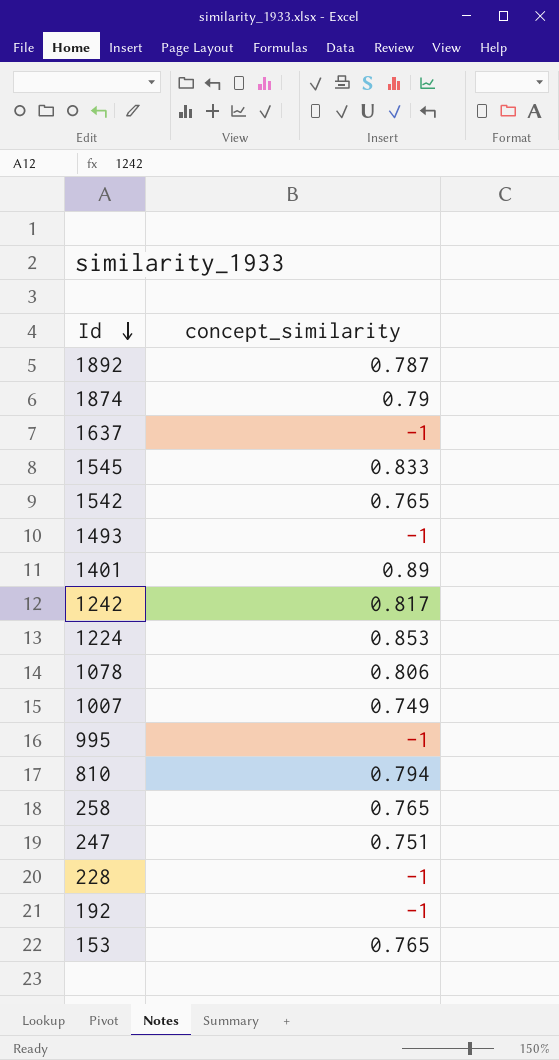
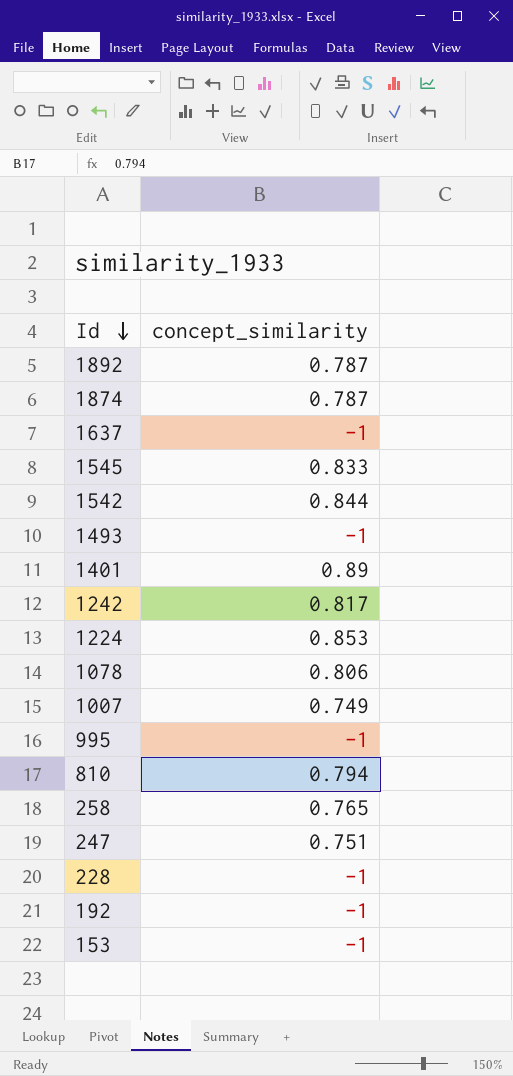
1874 | concept_similarity: 0.79 -> 0.787
1542 | concept_similarity: 0.765 -> 0.844
153 | concept_similarity: 0.765 -> -1

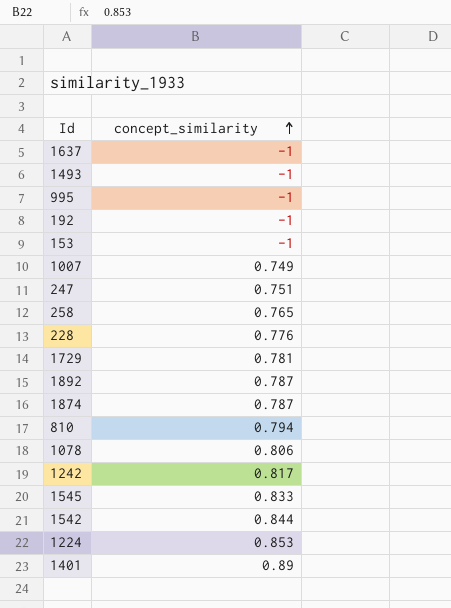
row order: Id descending -> concept_similarity ascending
228 | concept_similarity: -1 -> 0.776
row 1729: none -> 0.781

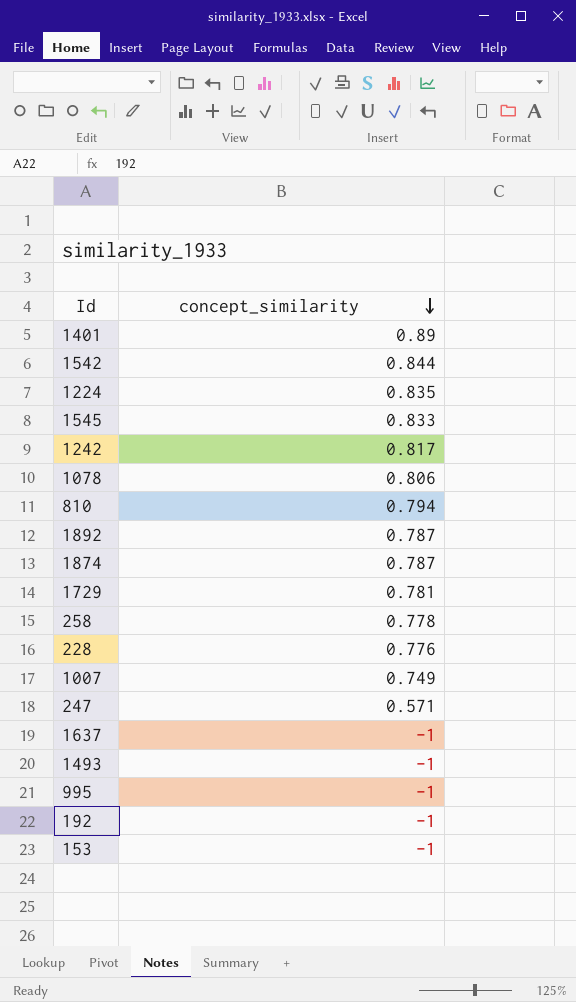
row order: concept_similarity ascending -> concept_similarity descending
1224 | concept_similarity: 0.853 -> 0.835
258 | concept_similarity: 0.765 -> 0.778
247 | concept_similarity: 0.751 -> 0.571

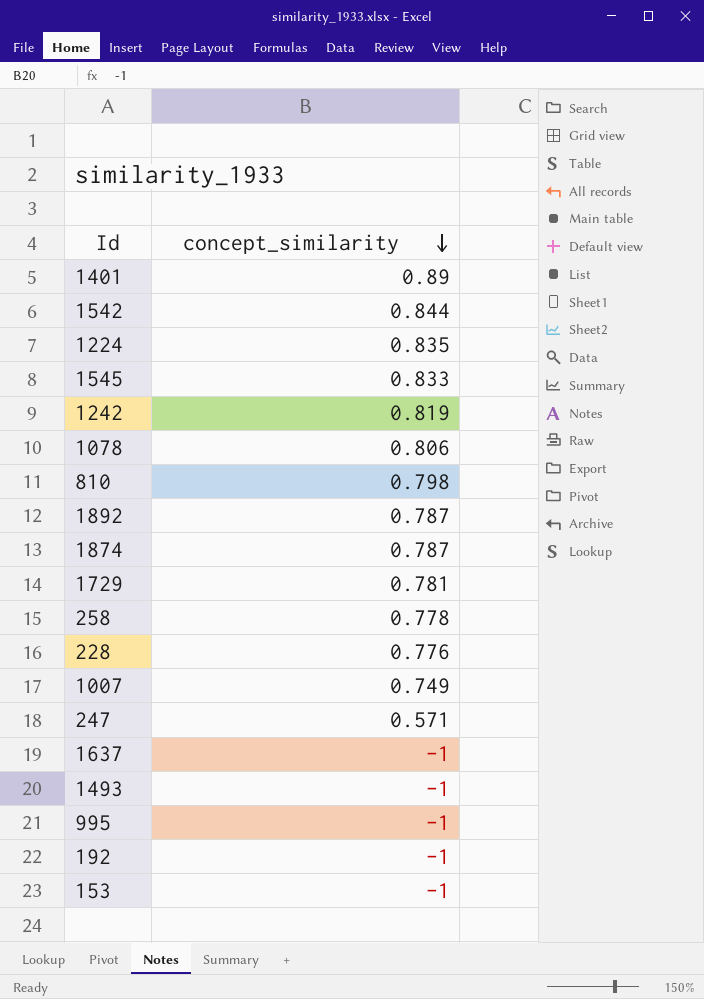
1242 | concept_similarity: 0.817 -> 0.819
810 | concept_similarity: 0.794 -> 0.798

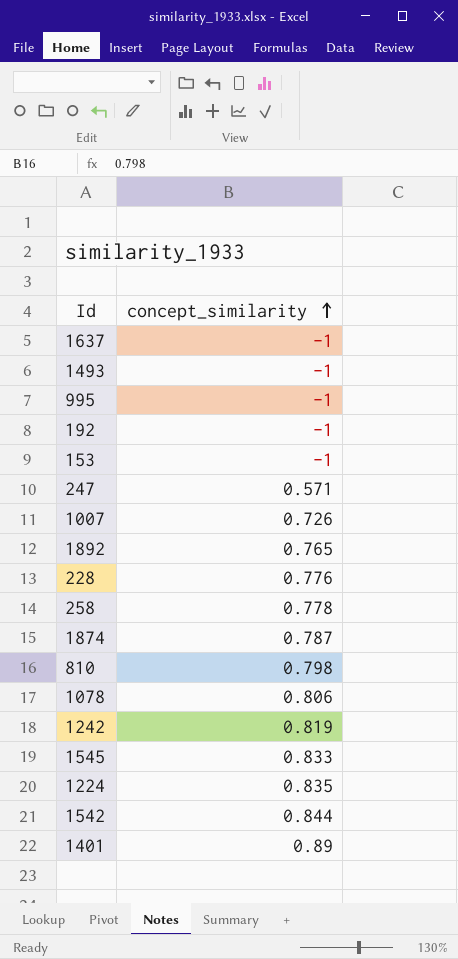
row order: concept_similarity descending -> concept_similarity ascending
row 1729: 0.781 -> none
1007 | concept_similarity: 0.749 -> 0.726
1892 | concept_similarity: 0.787 -> 0.765

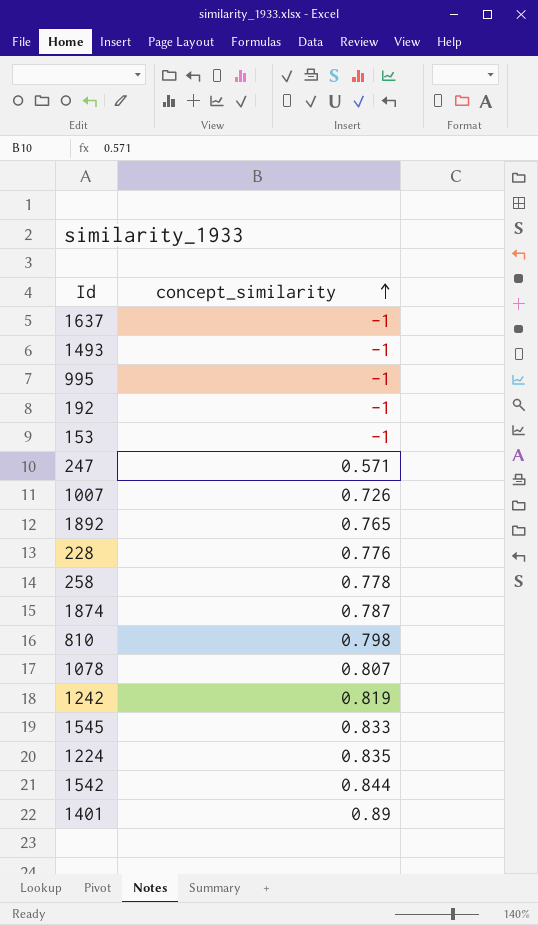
1078 | concept_similarity: 0.806 -> 0.807

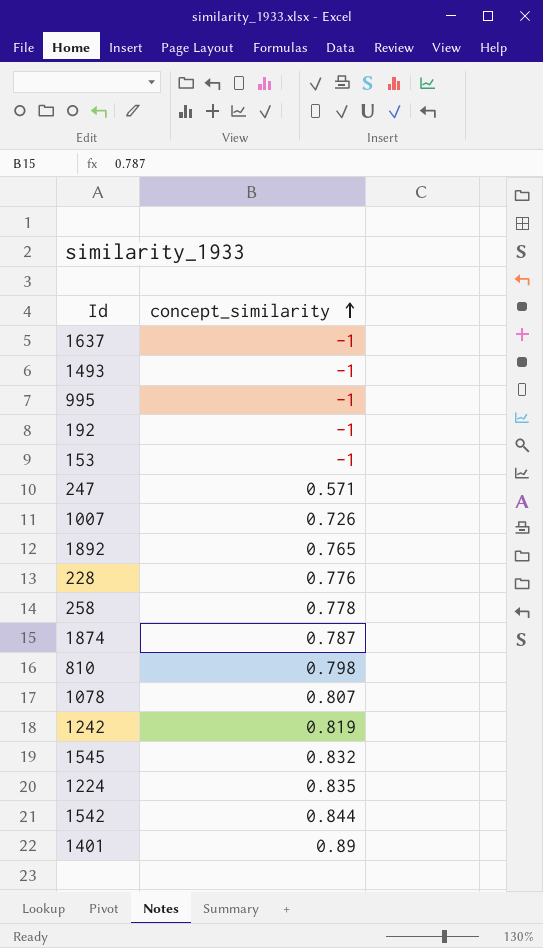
1545 | concept_similarity: 0.833 -> 0.832

